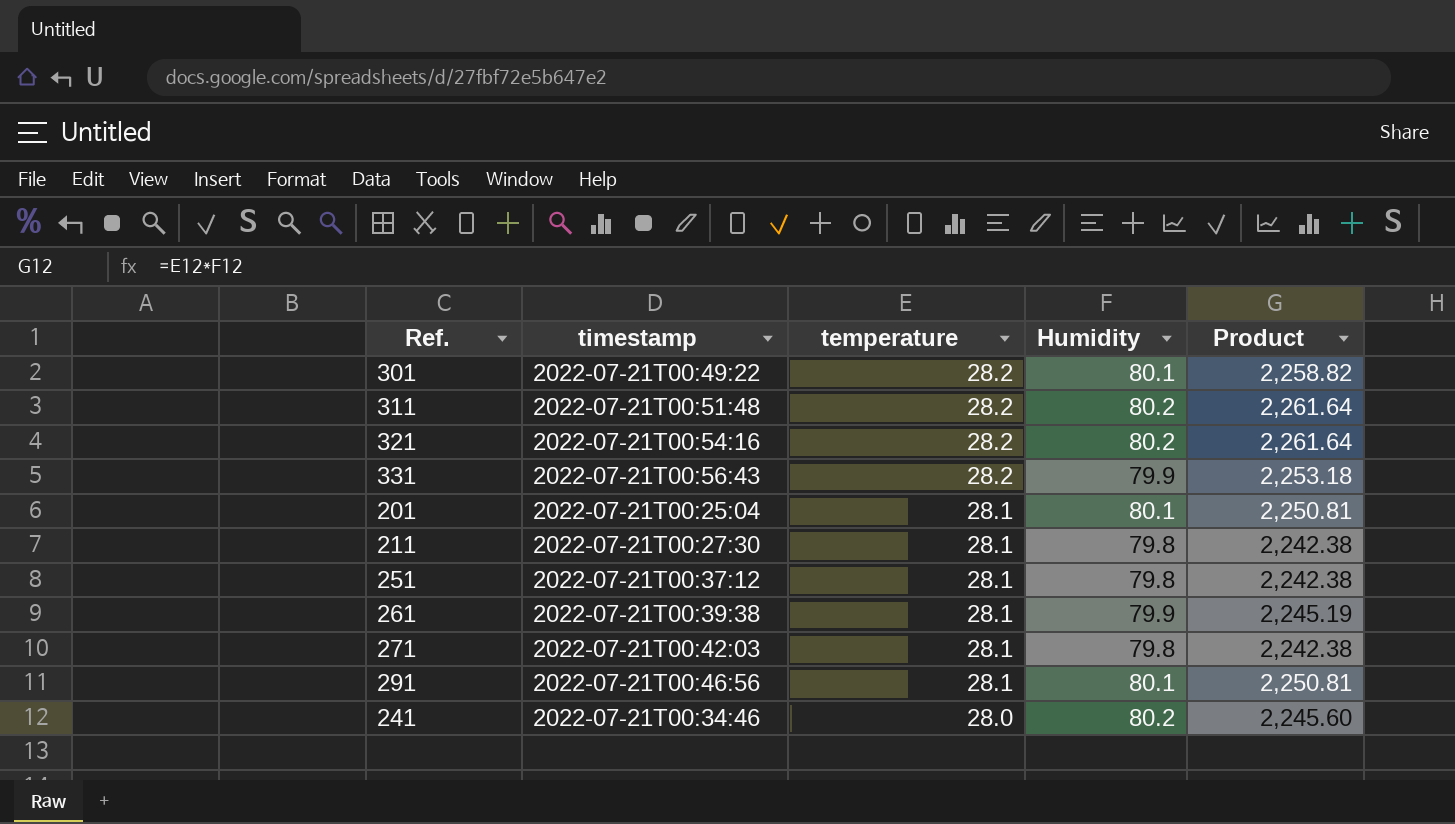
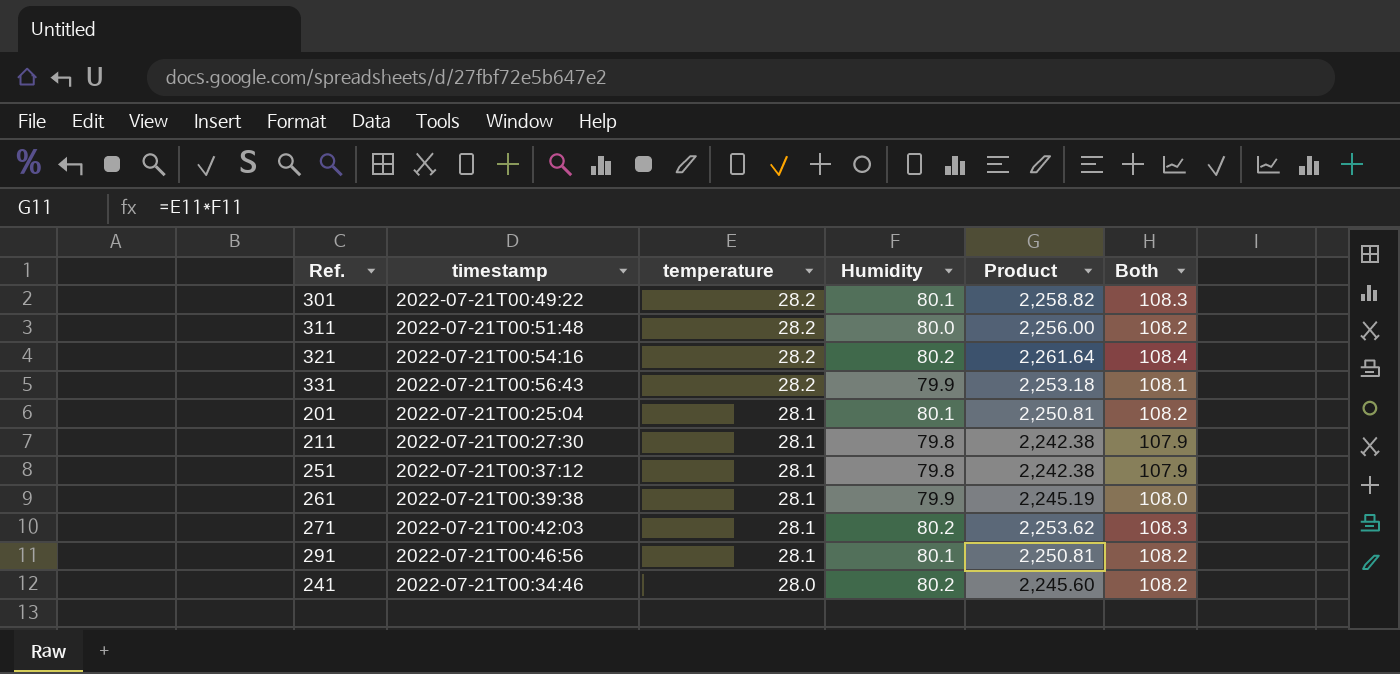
column Both | formula: none -> [temperature] + [Humidity]
311 | Humidity: 80.2 -> 80.0
311 | Product: 2,261.64 -> 2,256.00
271 | Humidity: 79.8 -> 80.2
271 | Product: 2,242.38 -> 2,253.62

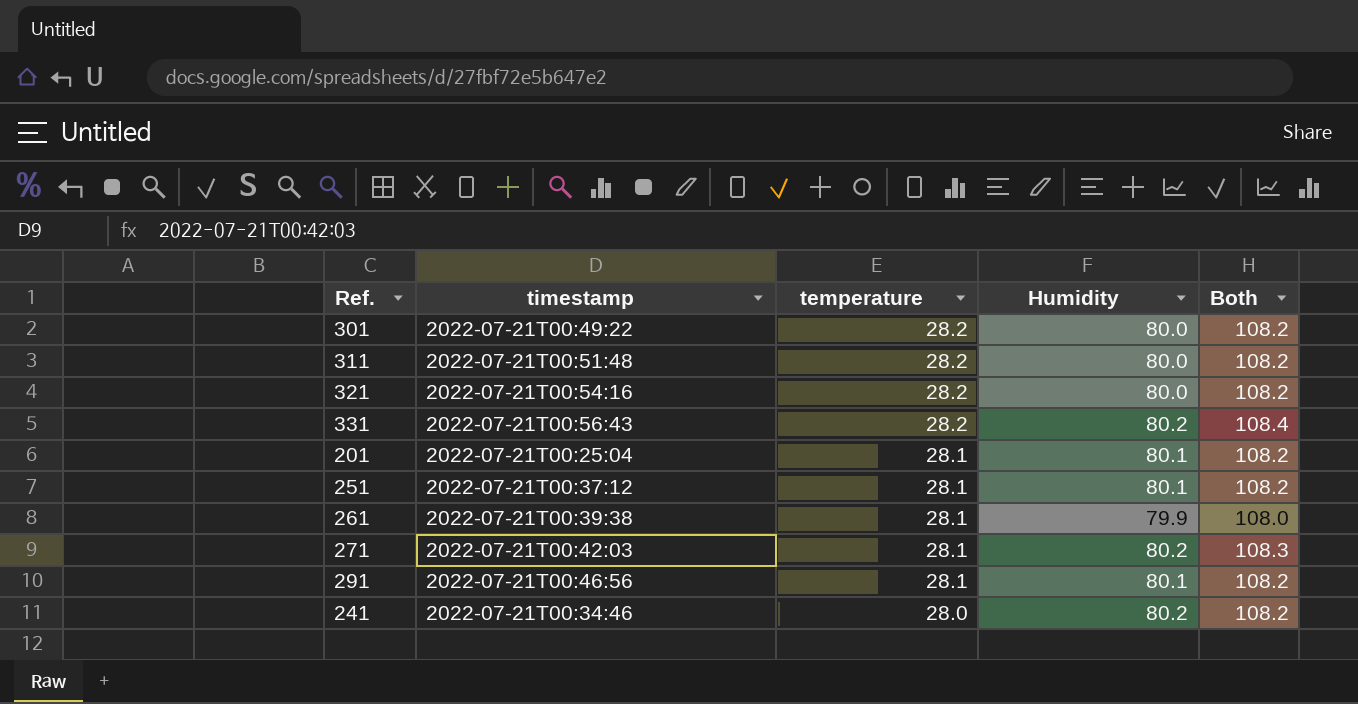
column Product | formula: [temperature] * [Humidity] -> none
row 211: 2022-07-21T00:27:30 | 28.1 | 79.8 | 2,242.38 | 107.9 -> none
301 | Humidity: 80.1 -> 80.0
301 | Both: 108.3 -> 108.2
321 | Humidity: 80.2 -> 80.0
321 | Both: 108.4 -> 108.2
331 | Humidity: 79.9 -> 80.2
331 | Both: 108.1 -> 108.4
251 | Humidity: 79.8 -> 80.1
251 | Both: 107.9 -> 108.2

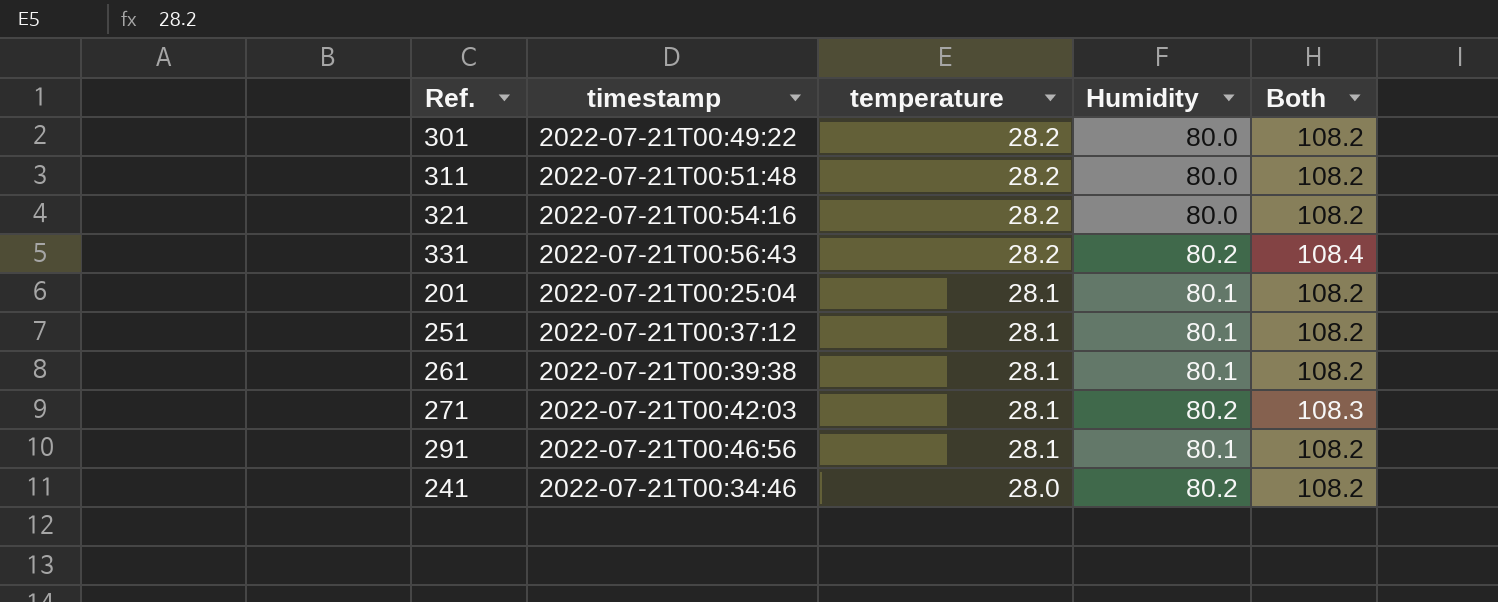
261 | Humidity: 79.9 -> 80.1
261 | Both: 108.0 -> 108.2

